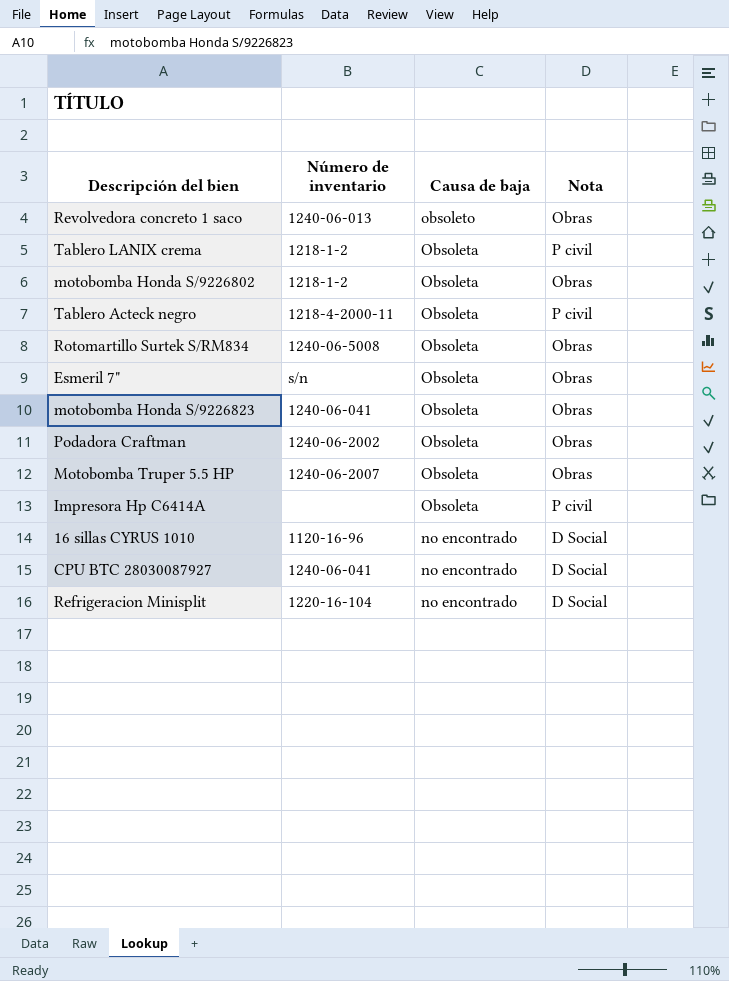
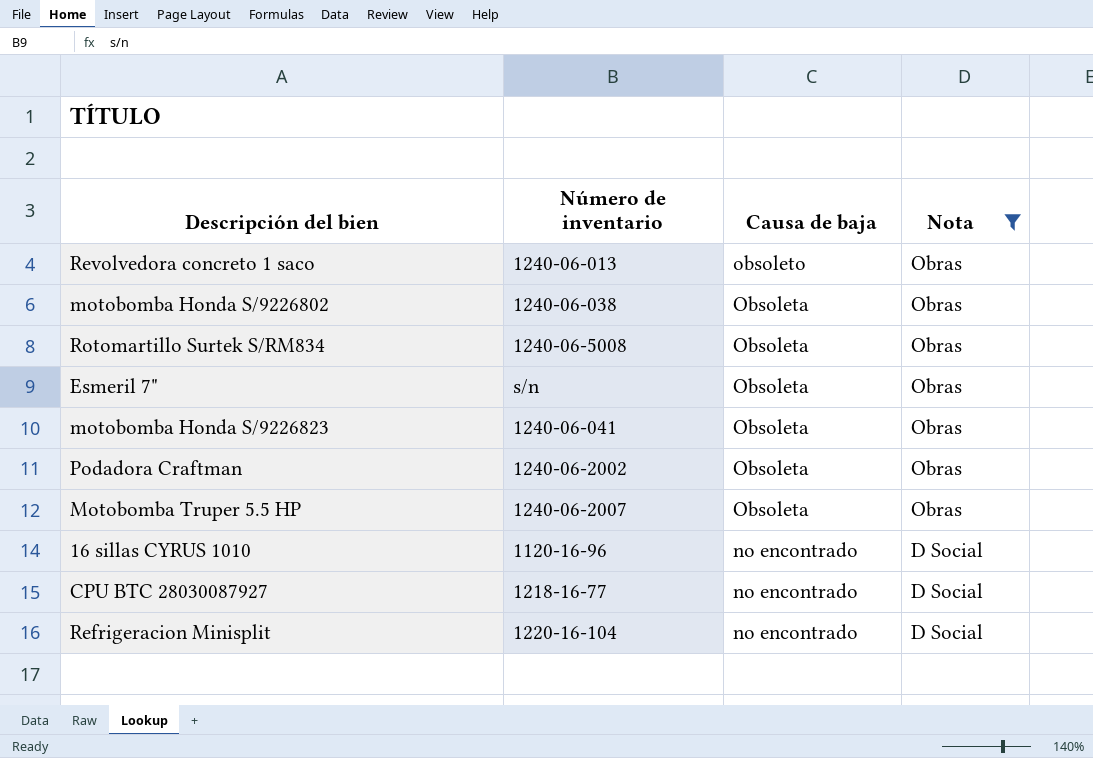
filter: none -> Nota != P civil
motobomba Honda S/9226802 | Número de inventario: 1218-1-2 -> 1240-06-038
CPU BTC 28030087927 | Número de inventario: 1240-06-041 -> 1218-16-77

